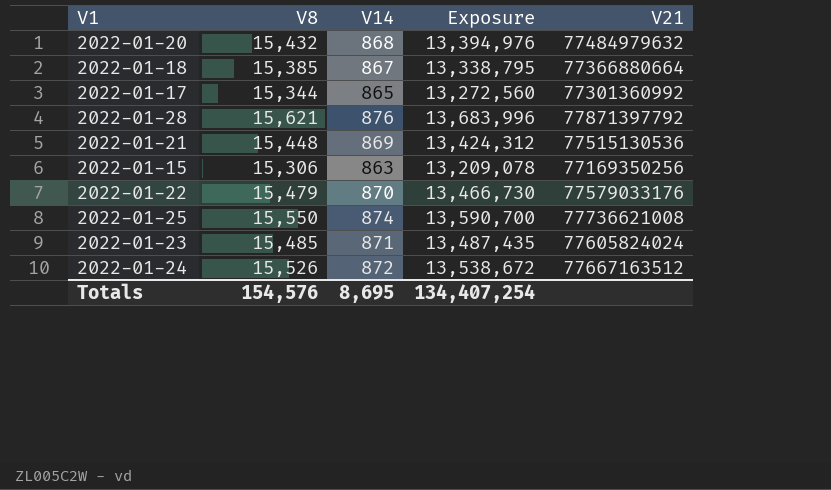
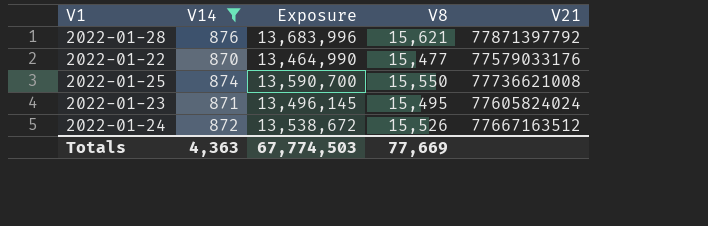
filter: none -> V14 >= 870
column V8 | position: 2 -> 4
2022-01-22 | Exposure: 13,466,730 -> 13,464,990
2022-01-22 | V8: 15,479 -> 15,477
2022-01-23 | Exposure: 13,487,435 -> 13,496,145
2022-01-23 | V8: 15,485 -> 15,495
Totals | V14: 8,695 -> 4,363
Totals | Exposure: 134,407,254 -> 67,774,503
Totals | V8: 154,576 -> 77,669

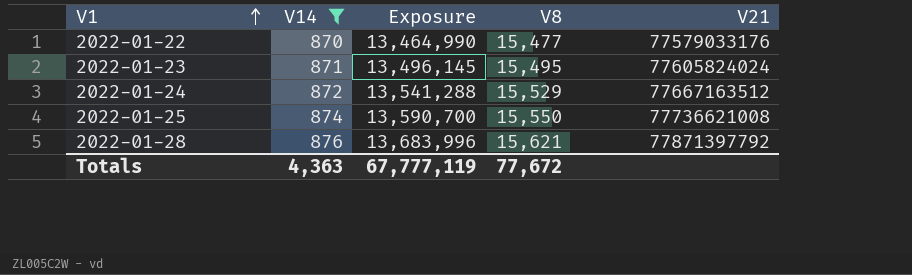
row order: none -> V1 ascending
2022-01-24 | Exposure: 13,538,672 -> 13,541,288
2022-01-24 | V8: 15,526 -> 15,529
Totals | Exposure: 67,774,503 -> 67,777,119
Totals | V8: 77,669 -> 77,672

